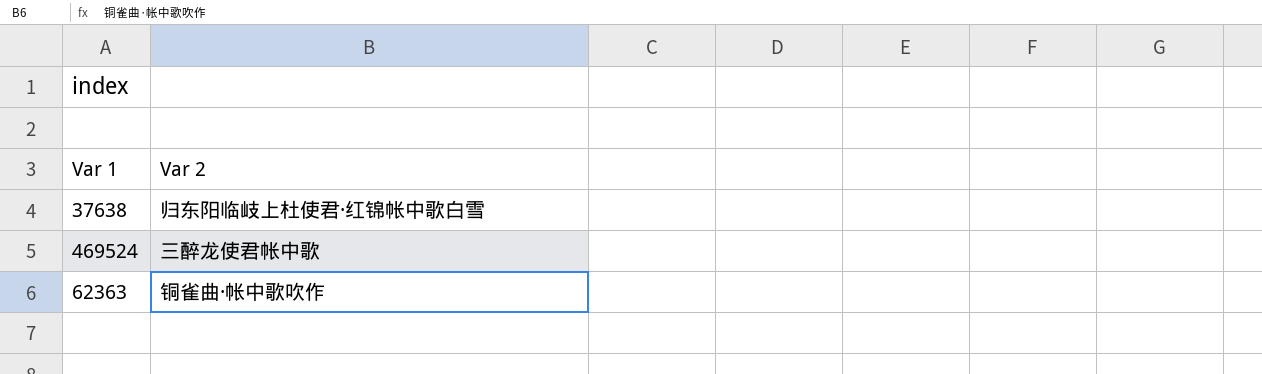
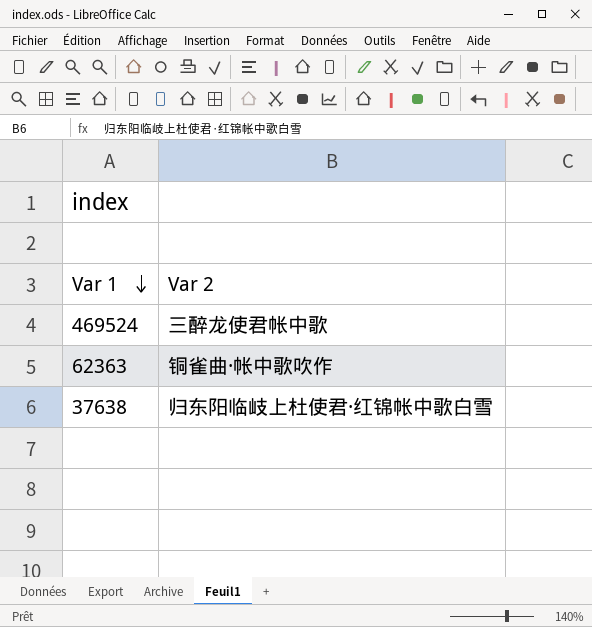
row order: none -> Var 1 descending

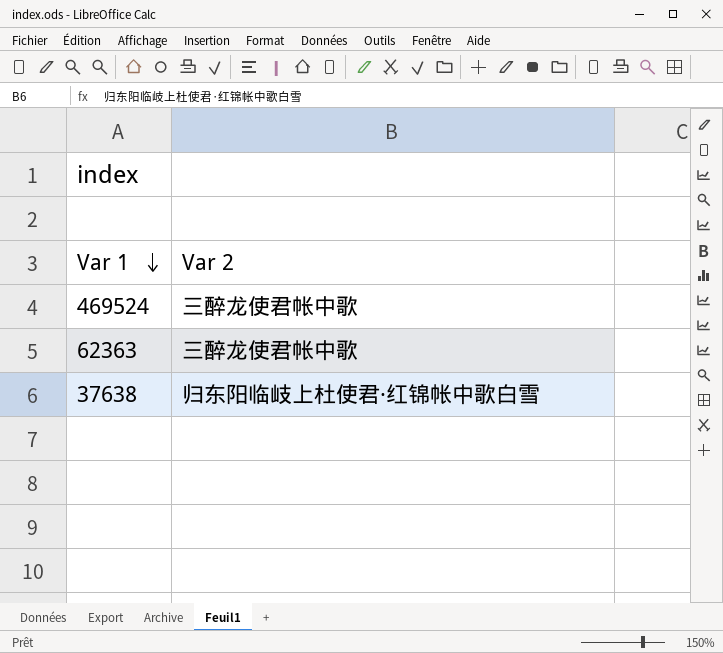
62363 | Var 2: 铜雀曲·帐中歌吹作 -> 三醉龙使君帐中歌

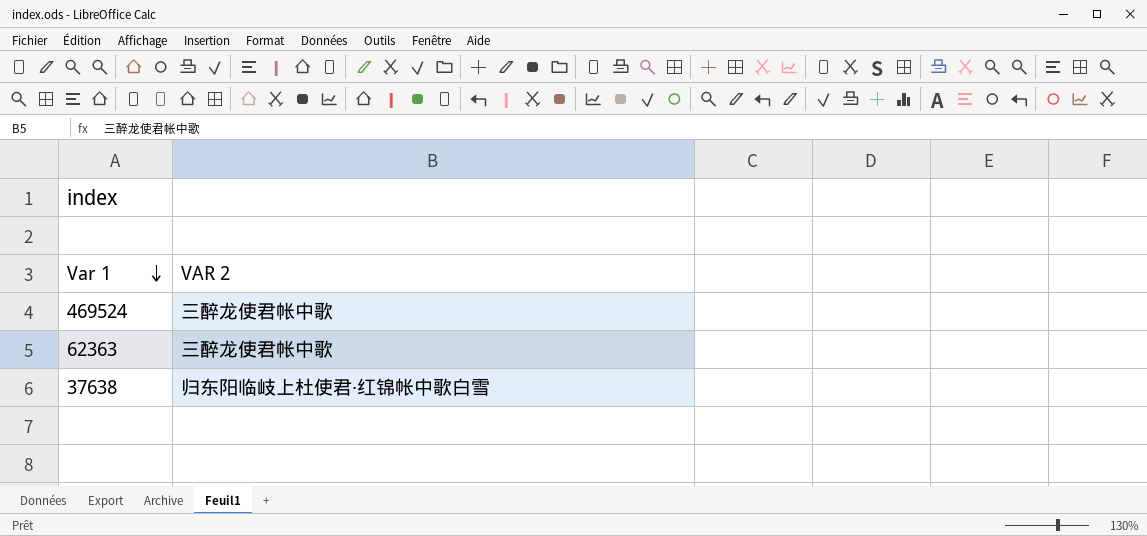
column name: Var 2 -> VAR 2

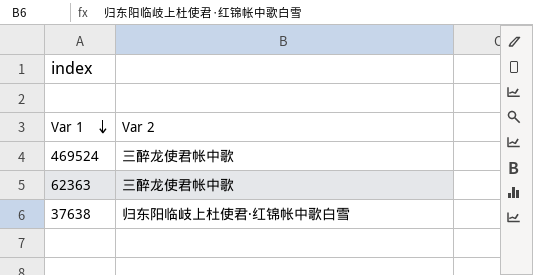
column name: VAR 2 -> Var 2

